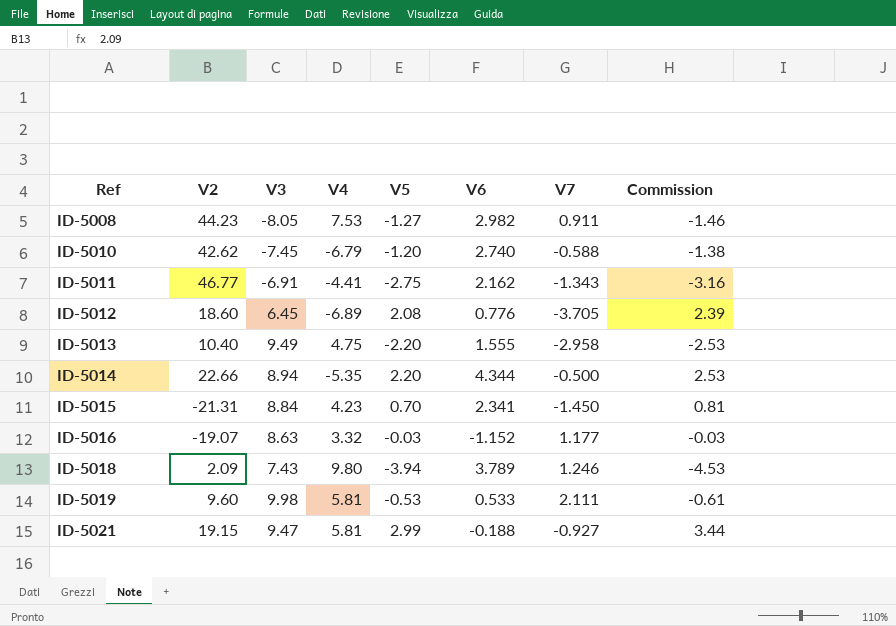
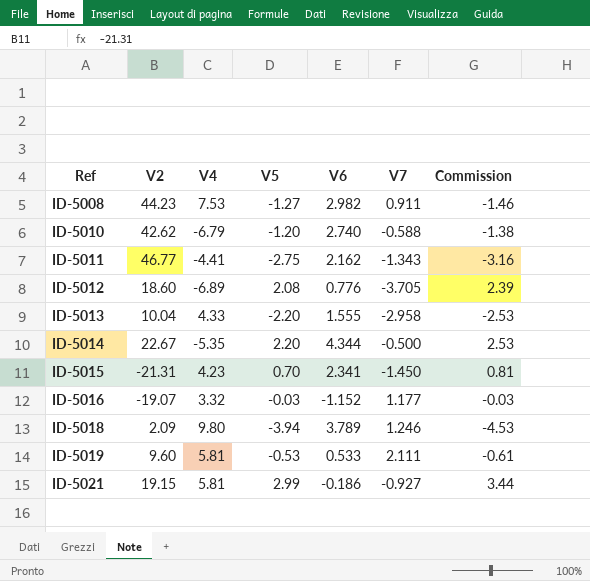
column V3 | position: 3 -> none
ID-5013 | V2: 10.40 -> 10.04
ID-5013 | V4: 4.75 -> 4.33
ID-5014 | V2: 22.66 -> 22.67
ID-5021 | V6: -0.188 -> -0.186

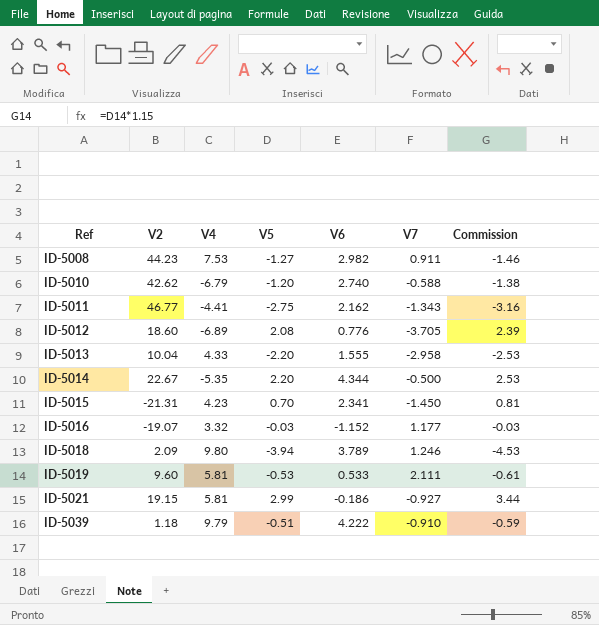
row ID-5039: none -> 1.18 | 9.79 | -0.51 | 4.222 | -0.910 | -0.59

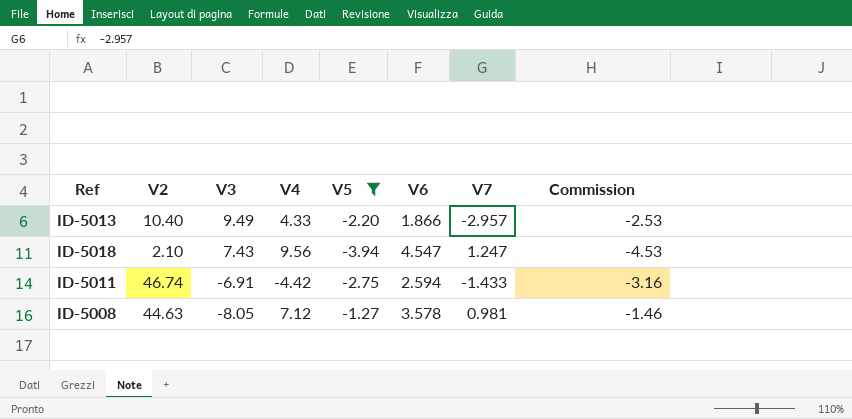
filter: none -> V5 <= -1.27
row order: Ref ascending -> V3 descending
column V3 | position: none -> 3
ID-5013 | V2: 10.04 -> 10.40
ID-5013 | V6: 1.555 -> 1.866
ID-5013 | V7: -2.958 -> -2.957
ID-5018 | V2: 2.09 -> 2.10
ID-5018 | V4: 9.80 -> 9.56
ID-5018 | V6: 3.789 -> 4.547
ID-5018 | V7: 1.246 -> 1.247
ID-5011 | V2: 46.77 -> 46.74
ID-5011 | V4: -4.41 -> -4.42
ID-5011 | V6: 2.162 -> 2.594
ID-5011 | V7: -1.343 -> -1.433
ID-5008 | V2: 44.23 -> 44.63
ID-5008 | V4: 7.53 -> 7.12
ID-5008 | V6: 2.982 -> 3.578
ID-5008 | V7: 0.911 -> 0.981

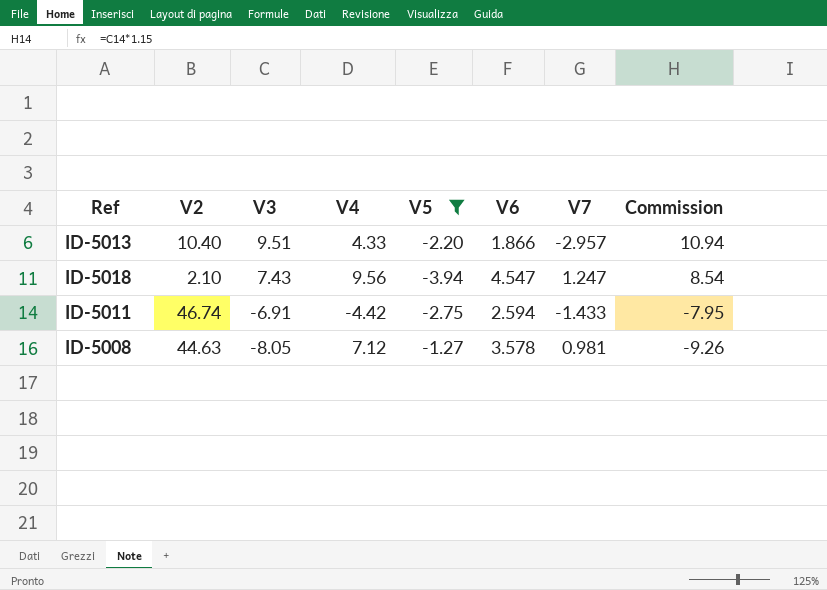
column Commission | formula: [V5] * 1.15 -> [V3] * 1.15
ID-5013 | V3: 9.49 -> 9.51

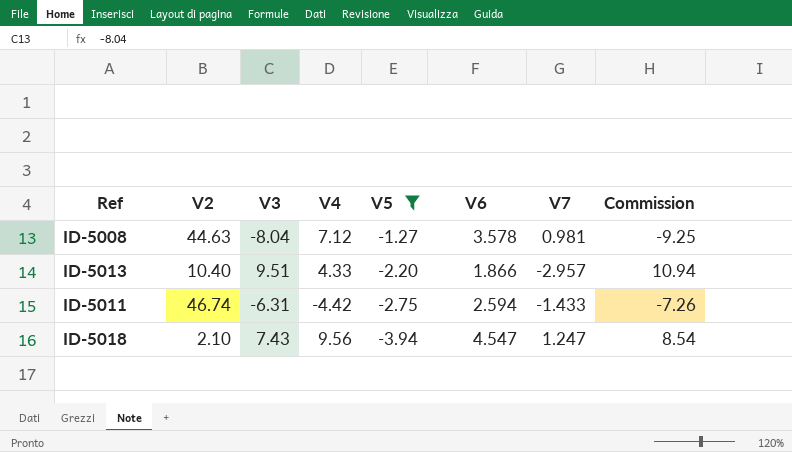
row order: V3 descending -> V5 descending
ID-5008 | V3: -8.05 -> -8.04
ID-5008 | Commission: -9.26 -> -9.25
ID-5011 | V3: -6.91 -> -6.31
ID-5011 | Commission: -7.95 -> -7.26

